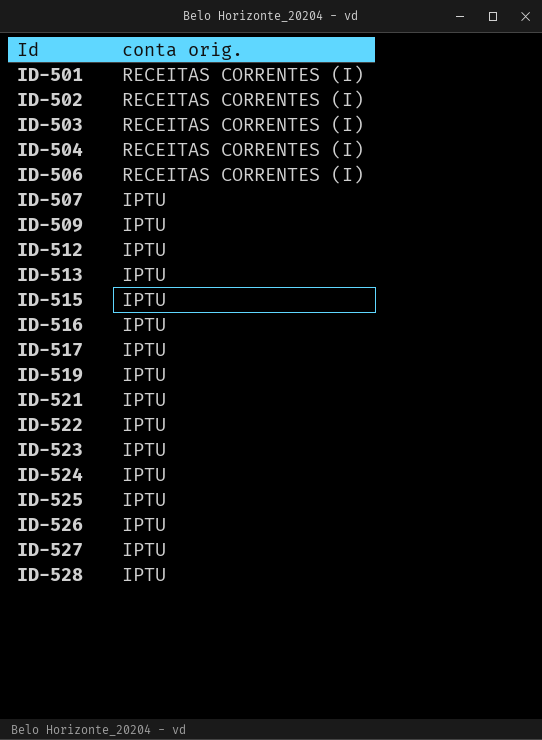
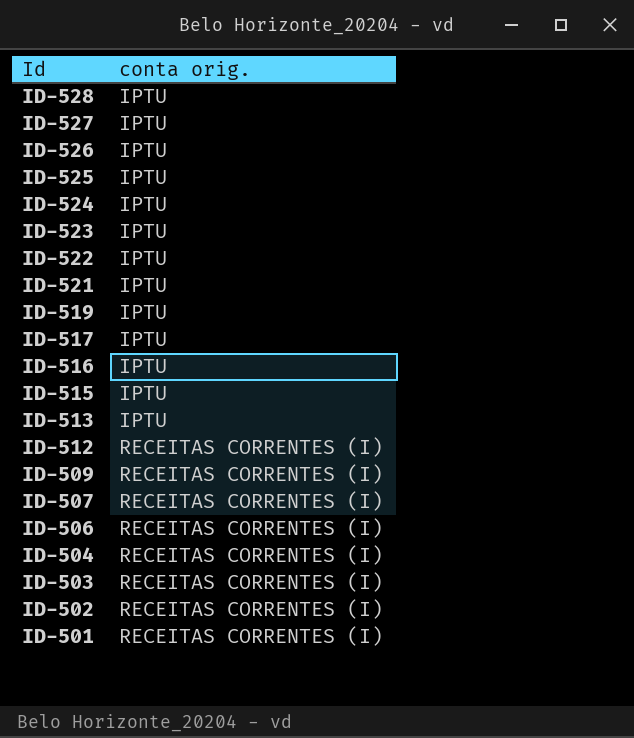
row order: Id ascending -> Id descending
ID-512 | conta orig.: IPTU -> RECEITAS CORRENTES (I)
ID-509 | conta orig.: IPTU -> RECEITAS CORRENTES (I)
ID-507 | conta orig.: IPTU -> RECEITAS CORRENTES (I)

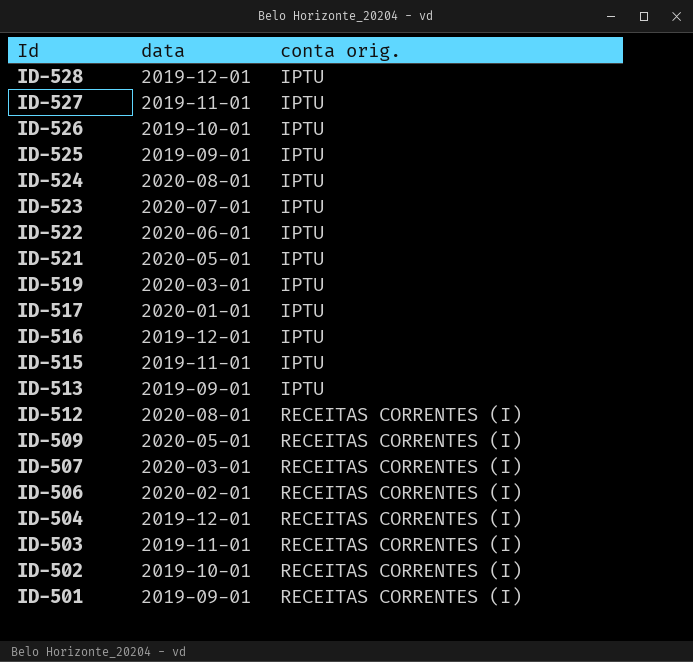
column data | position: none -> 2

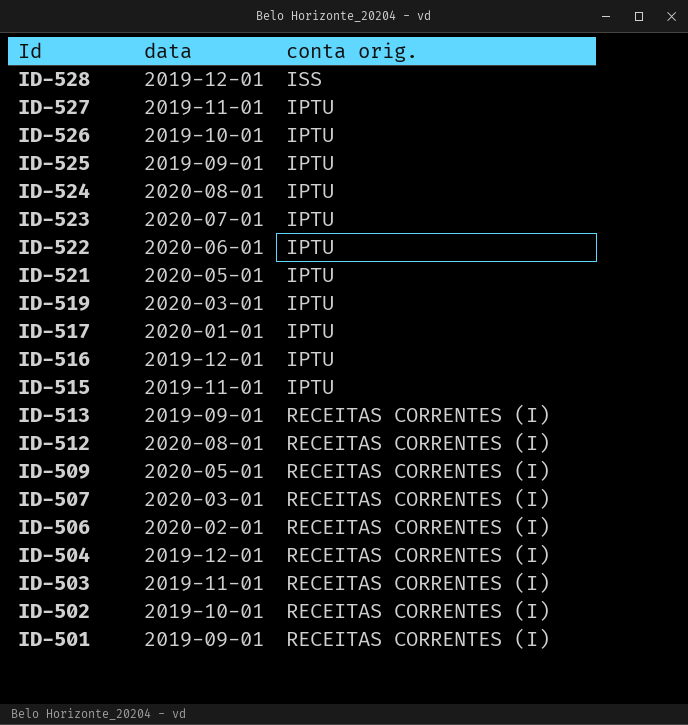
ID-528 | conta orig.: IPTU -> ISS
ID-513 | conta orig.: IPTU -> RECEITAS CORRENTES (I)

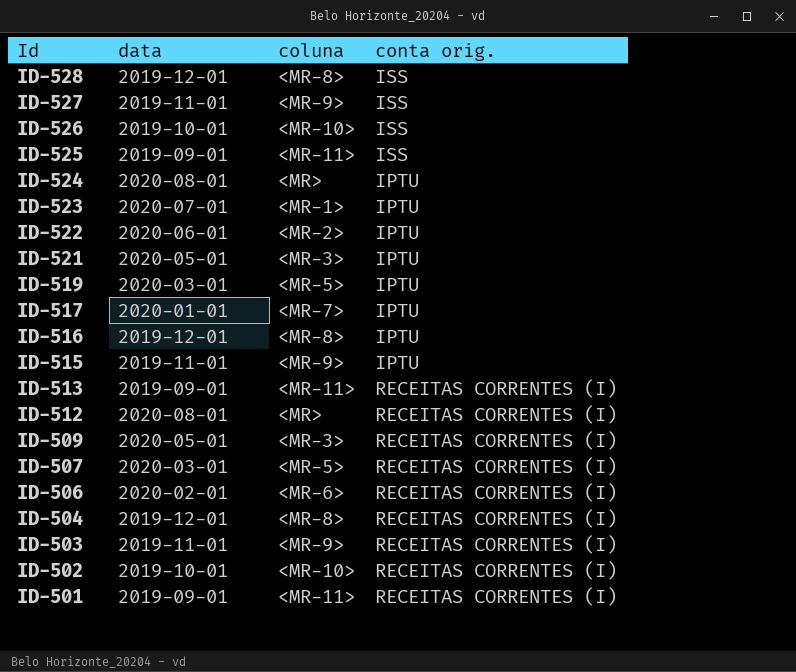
column coluna | position: none -> 3
ID-527 | conta orig.: IPTU -> ISS
ID-526 | conta orig.: IPTU -> ISS
ID-525 | conta orig.: IPTU -> ISS

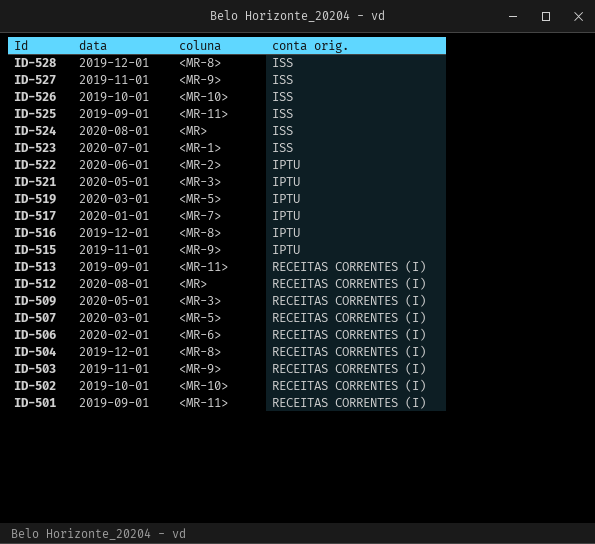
ID-524 | conta orig.: IPTU -> ISS
ID-523 | conta orig.: IPTU -> ISS

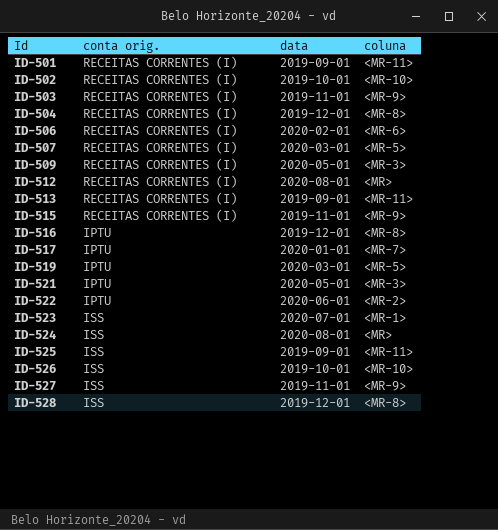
row order: Id descending -> Id ascending
column conta orig. | position: 4 -> 2
ID-515 | conta orig.: IPTU -> RECEITAS CORRENTES (I)

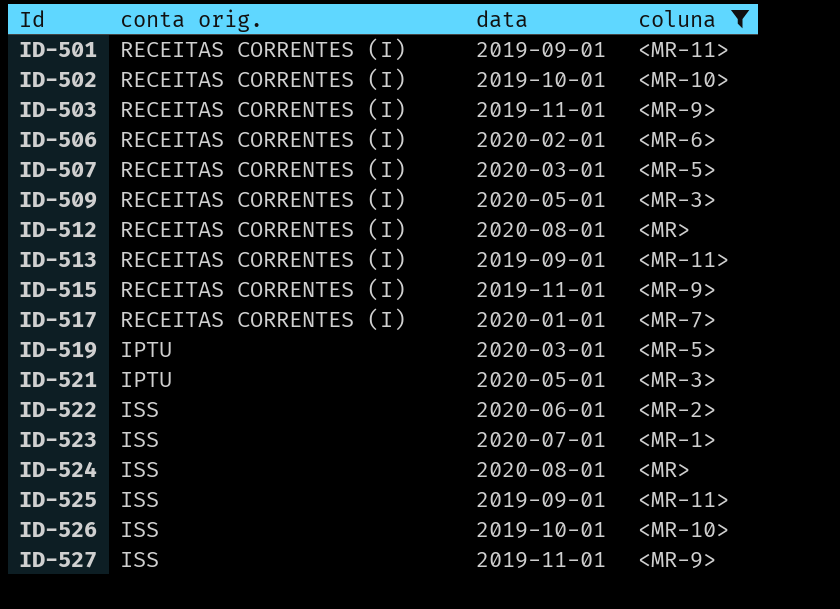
filter: none -> coluna != <MR-8>
ID-517 | conta orig.: IPTU -> RECEITAS CORRENTES (I)
ID-522 | conta orig.: IPTU -> ISS

